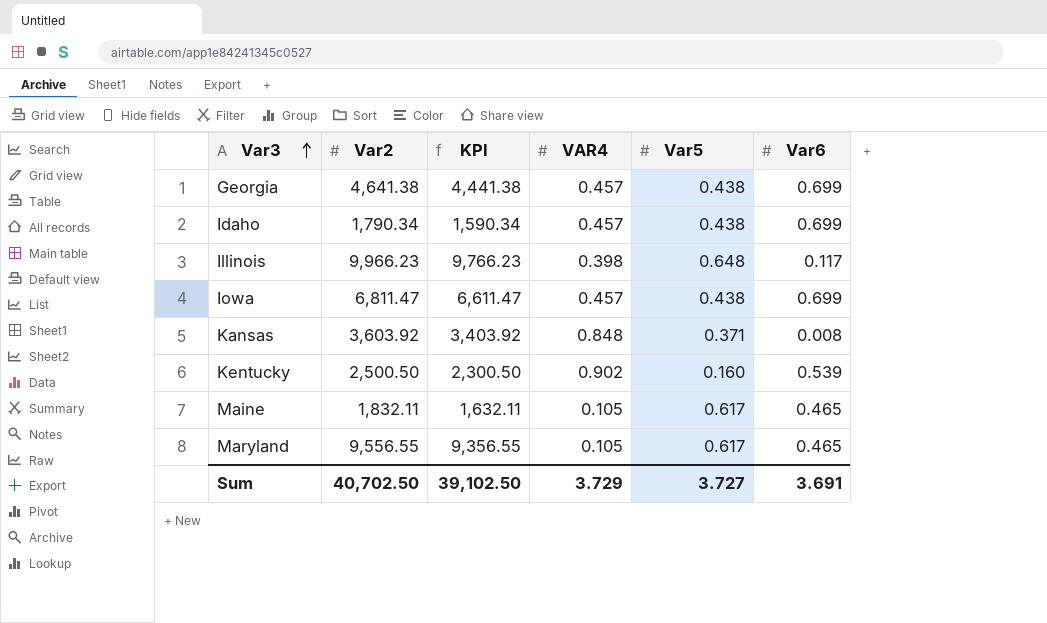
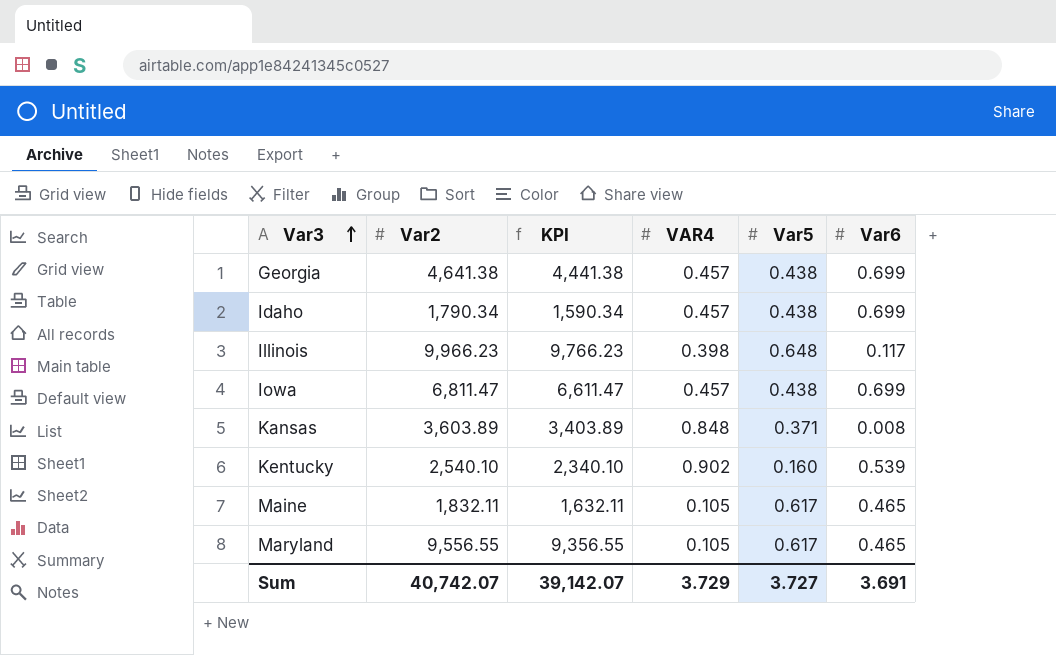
Kansas | Var2: 3,603.92 -> 3,603.89
Kansas | KPI: 3,403.92 -> 3,403.89
Kentucky | Var2: 2,500.50 -> 2,540.10
Kentucky | KPI: 2,300.50 -> 2,340.10
Sum | Var2: 40,702.50 -> 40,742.07
Sum | KPI: 39,102.50 -> 39,142.07

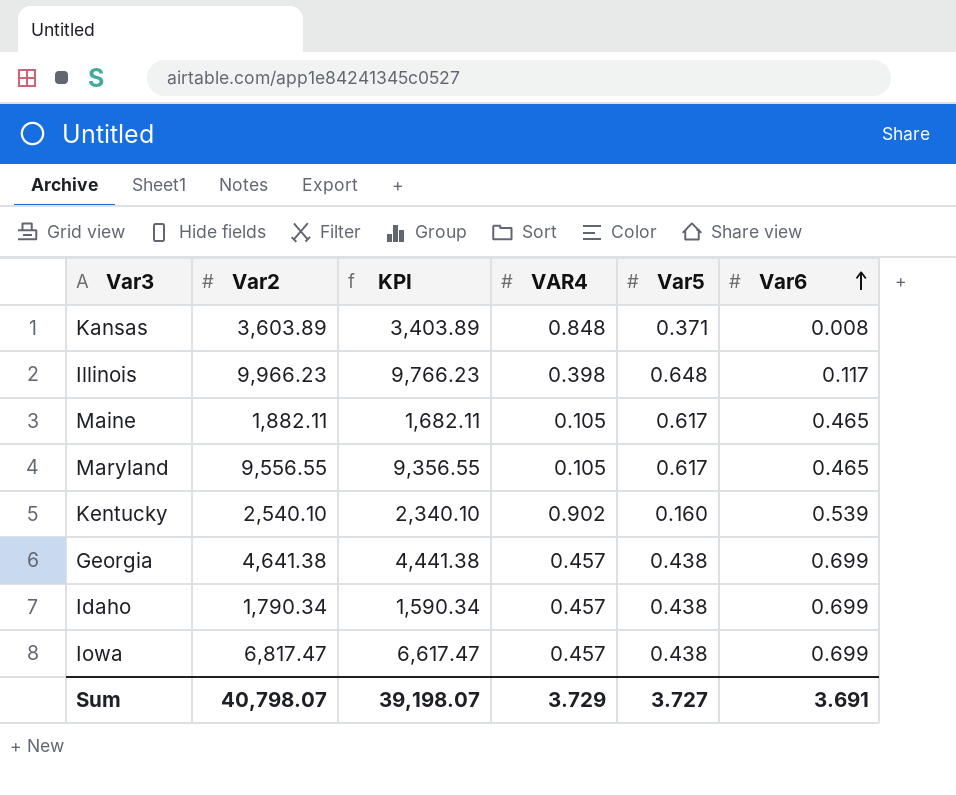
row order: Var3 ascending -> Var6 ascending
Maine | Var2: 1,832.11 -> 1,882.11
Maine | KPI: 1,632.11 -> 1,682.11
Iowa | Var2: 6,811.47 -> 6,817.47
Iowa | KPI: 6,611.47 -> 6,617.47
Sum | Var2: 40,742.07 -> 40,798.07
Sum | KPI: 39,142.07 -> 39,198.07

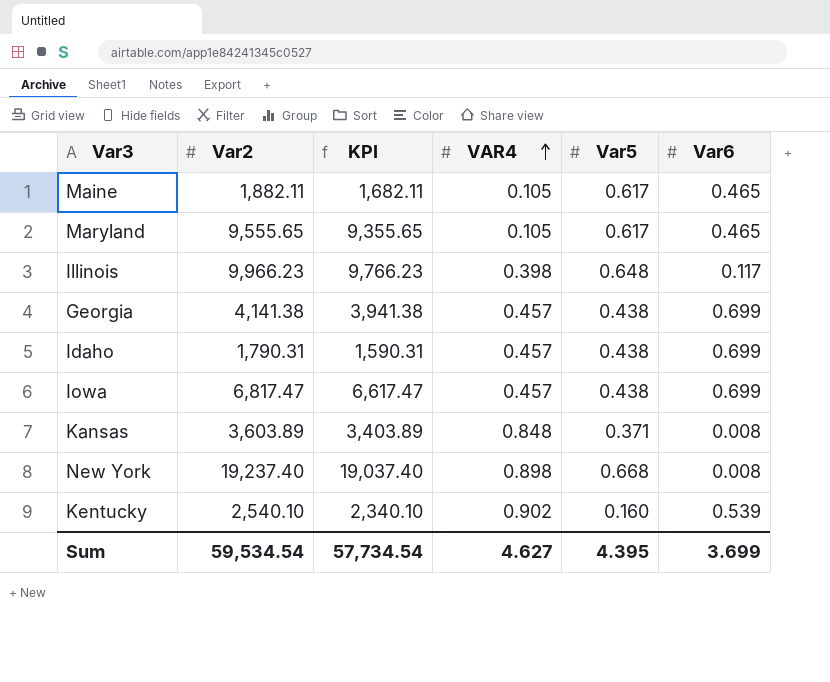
row order: Var6 ascending -> VAR4 ascending
Maryland | Var2: 9,556.55 -> 9,555.65
Maryland | KPI: 9,356.55 -> 9,355.65
Georgia | Var2: 4,641.38 -> 4,141.38
Georgia | KPI: 4,441.38 -> 3,941.38
Idaho | Var2: 1,790.34 -> 1,790.31
Idaho | KPI: 1,590.34 -> 1,590.31
row New York: none -> 19,237.40 | 19,037.40 | 0.898 | 0.668 | 0.008
Sum | Var2: 40,798.07 -> 59,534.54
Sum | KPI: 39,198.07 -> 57,734.54
Sum | VAR4: 3.729 -> 4.627
Sum | Var5: 3.727 -> 4.395
Sum | Var6: 3.691 -> 3.699

